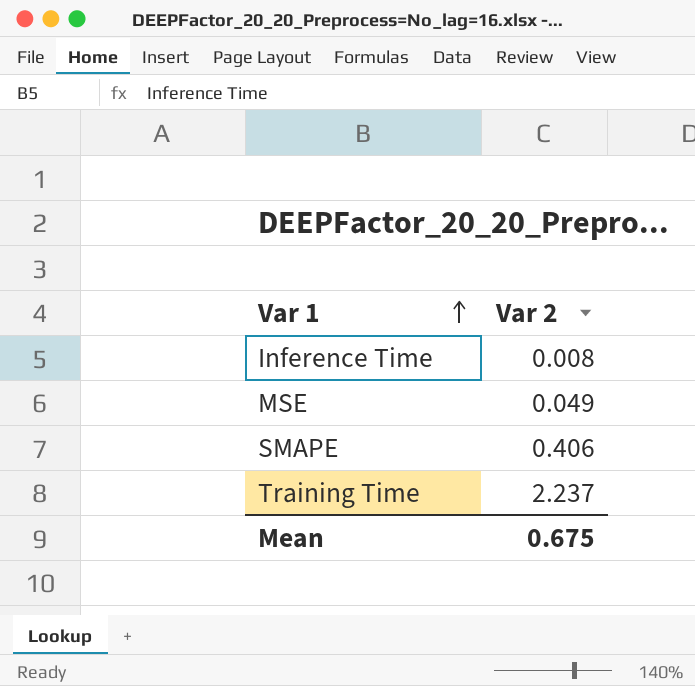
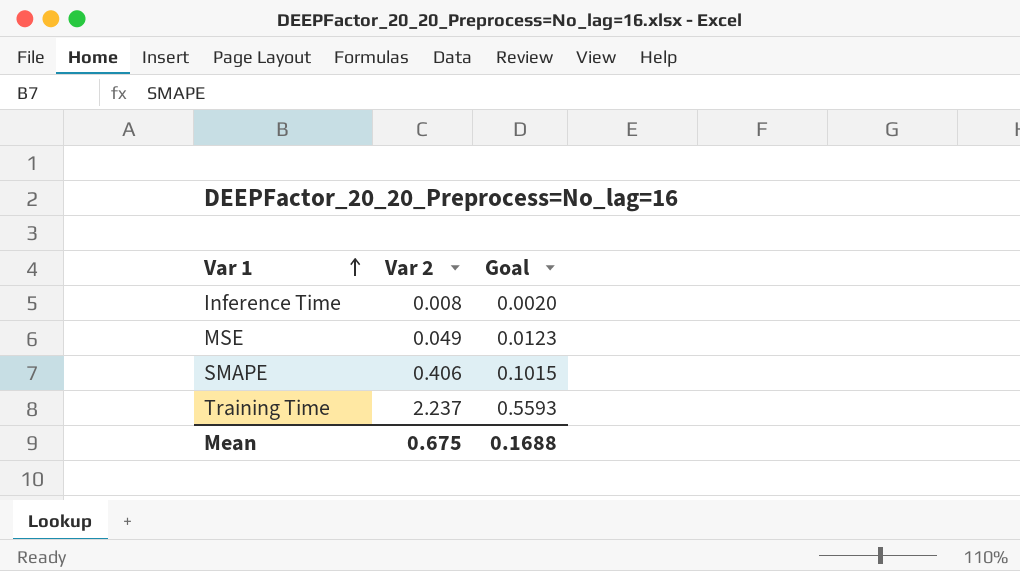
column Goal | formula: none -> [Var 2] * 0.25

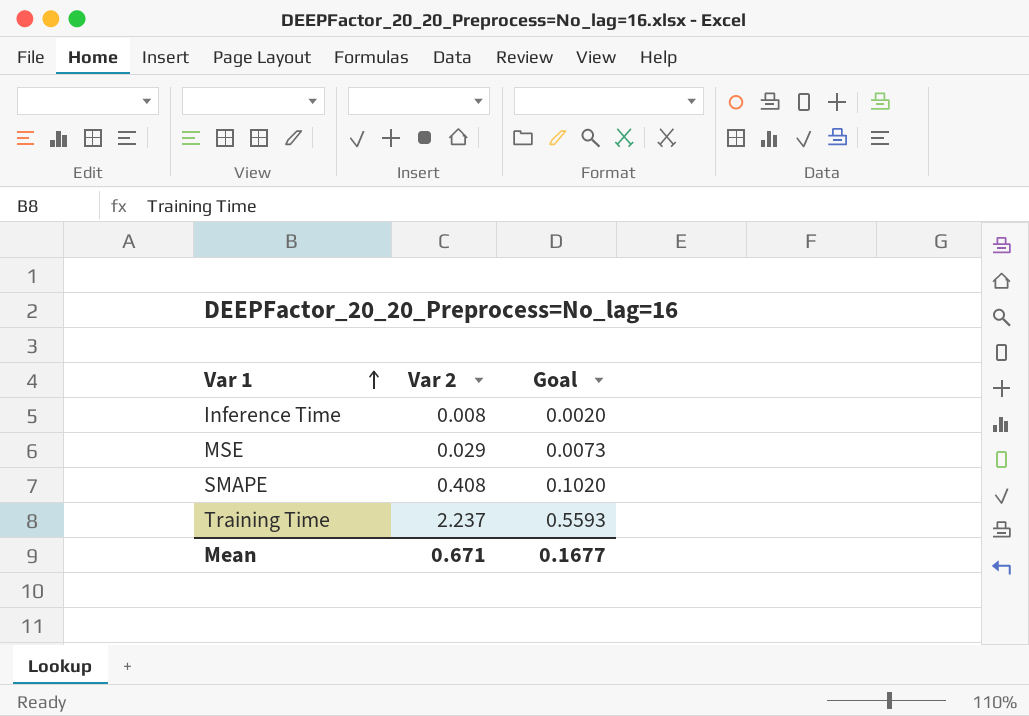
MSE | Var 2: 0.049 -> 0.029
MSE | Goal: 0.0123 -> 0.0073
SMAPE | Var 2: 0.406 -> 0.408
SMAPE | Goal: 0.1015 -> 0.1020
Mean | Var 2: 0.675 -> 0.671
Mean | Goal: 0.1688 -> 0.1677

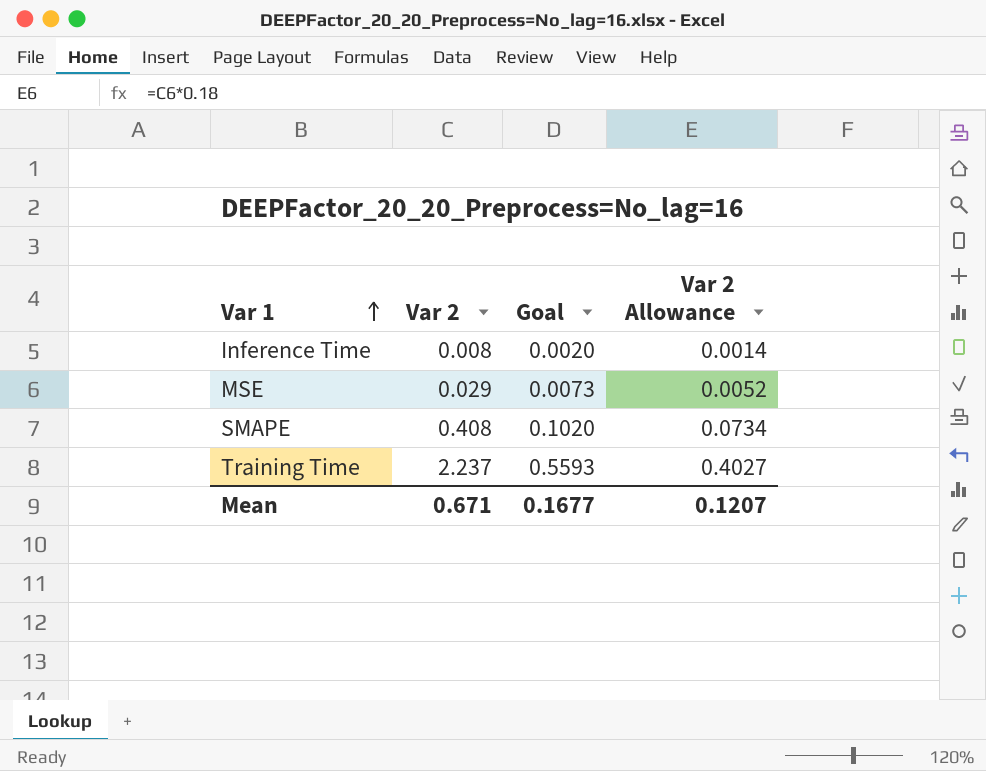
column Var 2 Allowance | formula: none -> [Var 2] * 0.18

